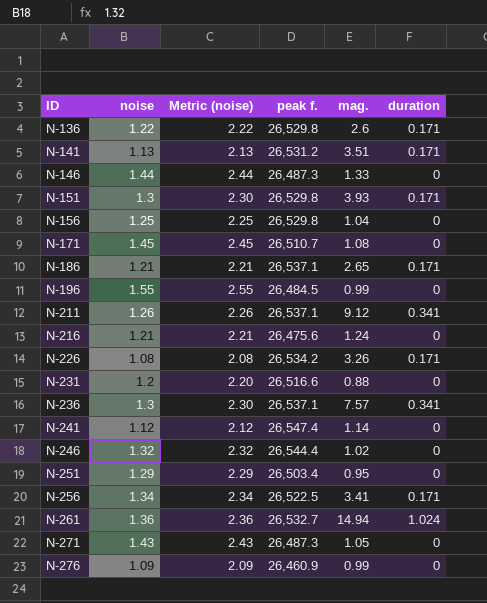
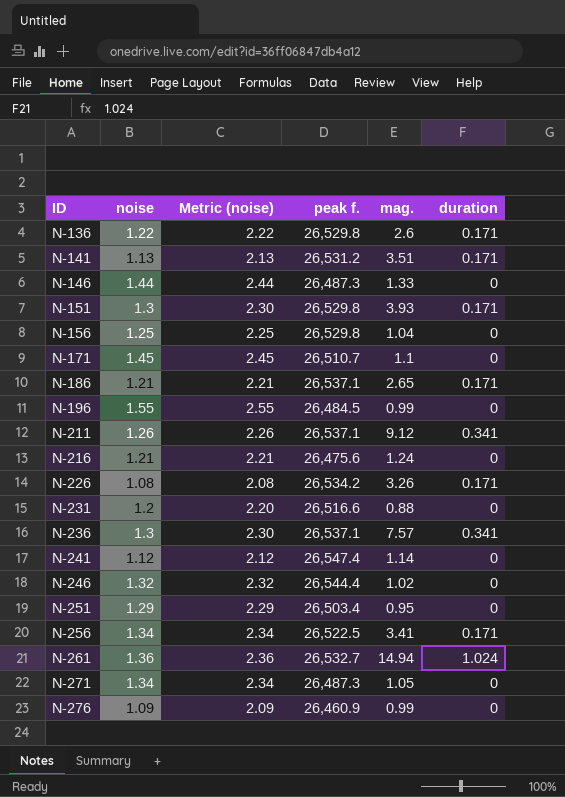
N-171 | mag.: 1.08 -> 1.1
N-271 | noise: 1.43 -> 1.34
N-271 | Metric (noise): 2.43 -> 2.34

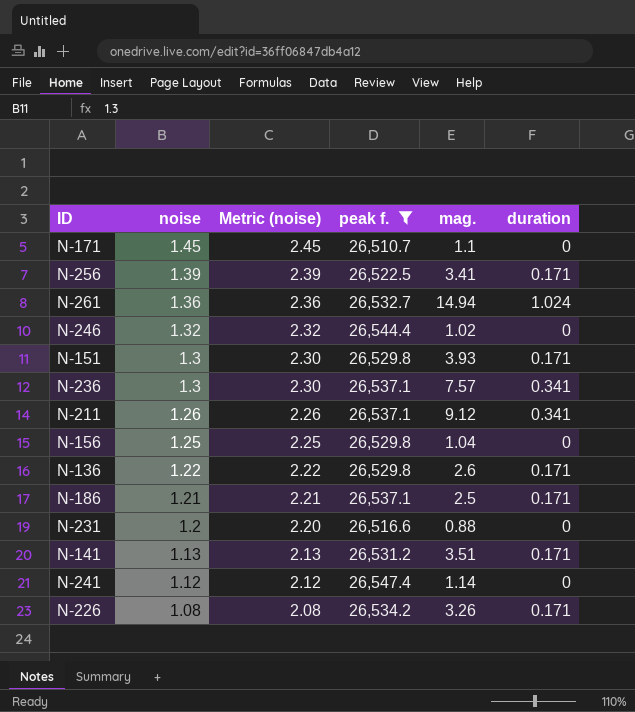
filter: none -> peak f. >= 26,510.7
row order: ID ascending -> noise descending
N-256 | noise: 1.34 -> 1.39
N-256 | Metric (noise): 2.34 -> 2.39
N-186 | mag.: 2.65 -> 2.5

